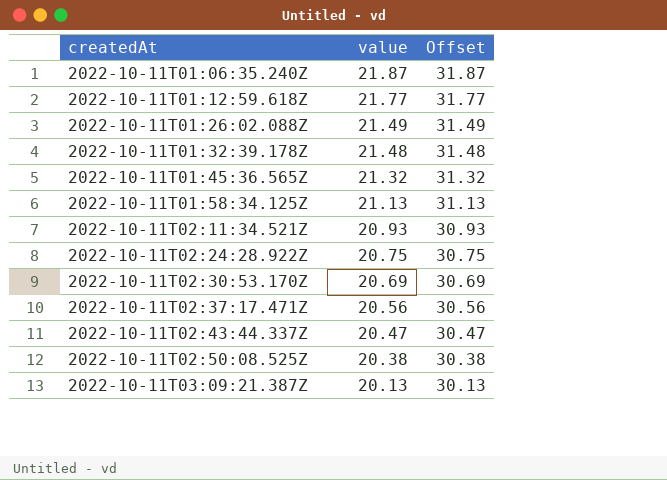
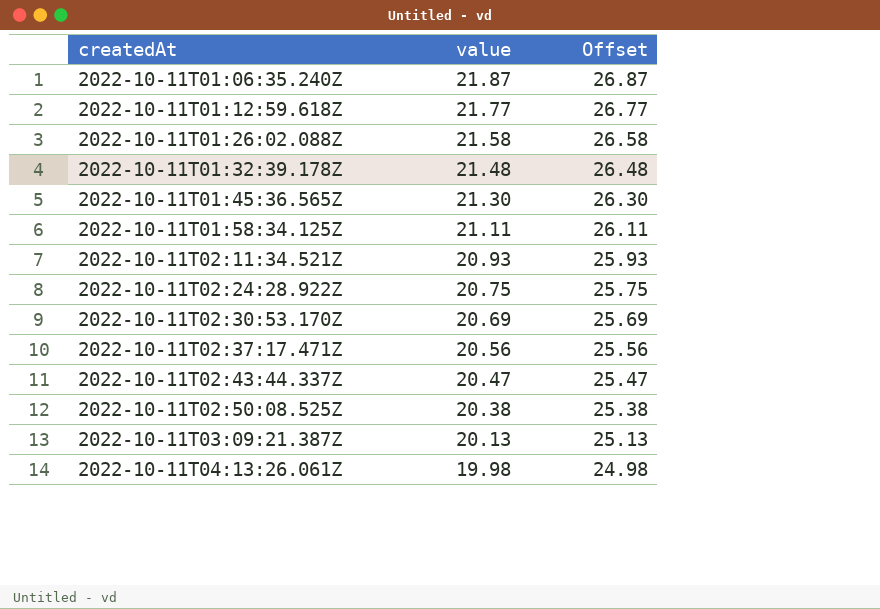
column Offset | formula: [value] + 10 -> [value] + 5
2022-10-11T01:26:02.088Z | value: 21.49 -> 21.58
2022-10-11T01:45:36.565Z | value: 21.32 -> 21.30
2022-10-11T01:58:34.125Z | value: 21.13 -> 21.11
row 2022-10-11T04:13:26.061Z: none -> 19.98 | 24.98

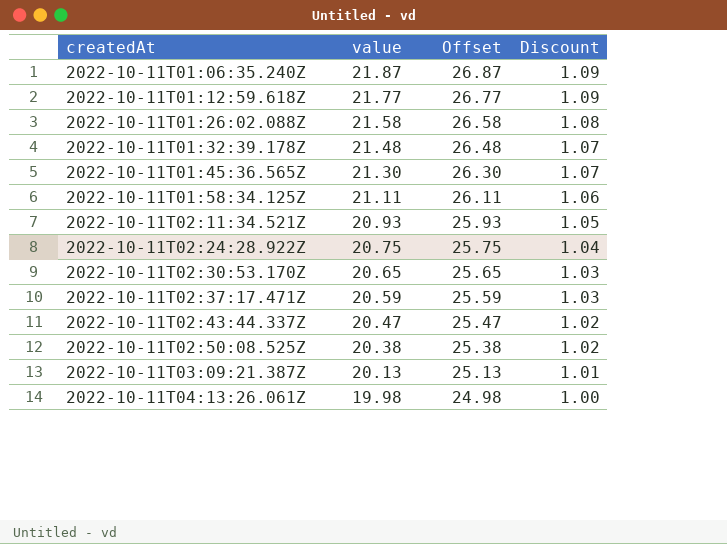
column Discount | formula: none -> [value] * 0.05
2022-10-11T02:30:53.170Z | value: 20.69 -> 20.65
2022-10-11T02:30:53.170Z | Offset: 25.69 -> 25.65
2022-10-11T02:37:17.471Z | value: 20.56 -> 20.59
2022-10-11T02:37:17.471Z | Offset: 25.56 -> 25.59

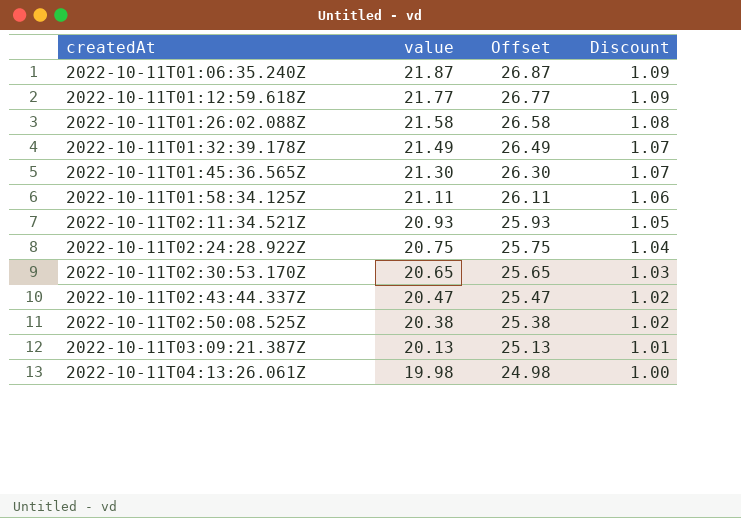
row 2022-10-11T02:37:17.471Z: 20.59 | 25.59 | 1.03 -> none
2022-10-11T01:32:39.178Z | value: 21.48 -> 21.49
2022-10-11T01:32:39.178Z | Offset: 26.48 -> 26.49

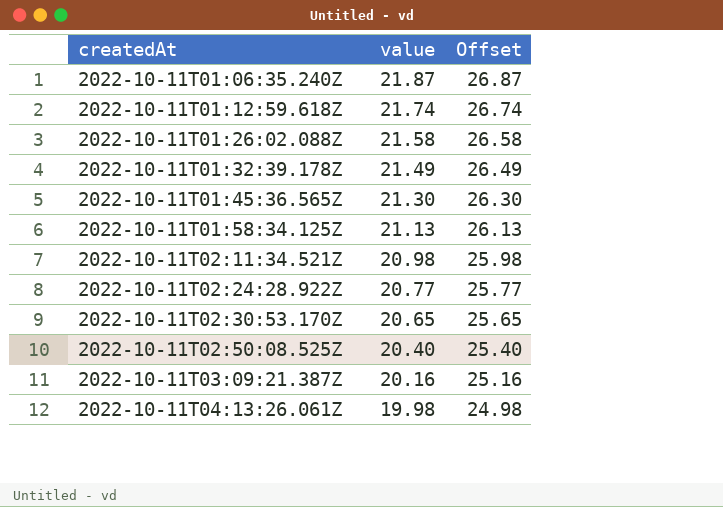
column Discount | formula: [value] * 0.05 -> none
row 2022-10-11T02:43:44.337Z: 20.47 | 25.47 | 1.02 -> none
2022-10-11T01:12:59.618Z | value: 21.77 -> 21.74
2022-10-11T01:12:59.618Z | Offset: 26.77 -> 26.74
2022-10-11T01:58:34.125Z | value: 21.11 -> 21.13
2022-10-11T01:58:34.125Z | Offset: 26.11 -> 26.13
2022-10-11T02:11:34.521Z | value: 20.93 -> 20.98
2022-10-11T02:11:34.521Z | Offset: 25.93 -> 25.98
2022-10-11T02:24:28.922Z | value: 20.75 -> 20.77
2022-10-11T02:24:28.922Z | Offset: 25.75 -> 25.77
2022-10-11T02:50:08.525Z | value: 20.38 -> 20.40
2022-10-11T02:50:08.525Z | Offset: 25.38 -> 25.40
2022-10-11T03:09:21.387Z | value: 20.13 -> 20.16
2022-10-11T03:09:21.387Z | Offset: 25.13 -> 25.16

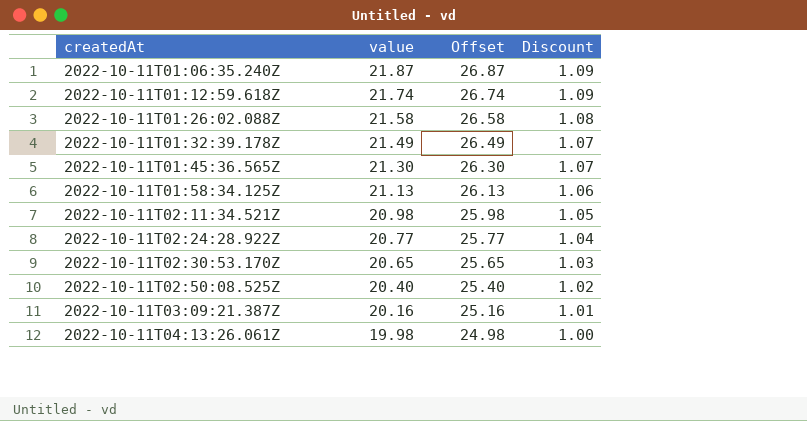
column Discount | formula: none -> [value] * 0.05

